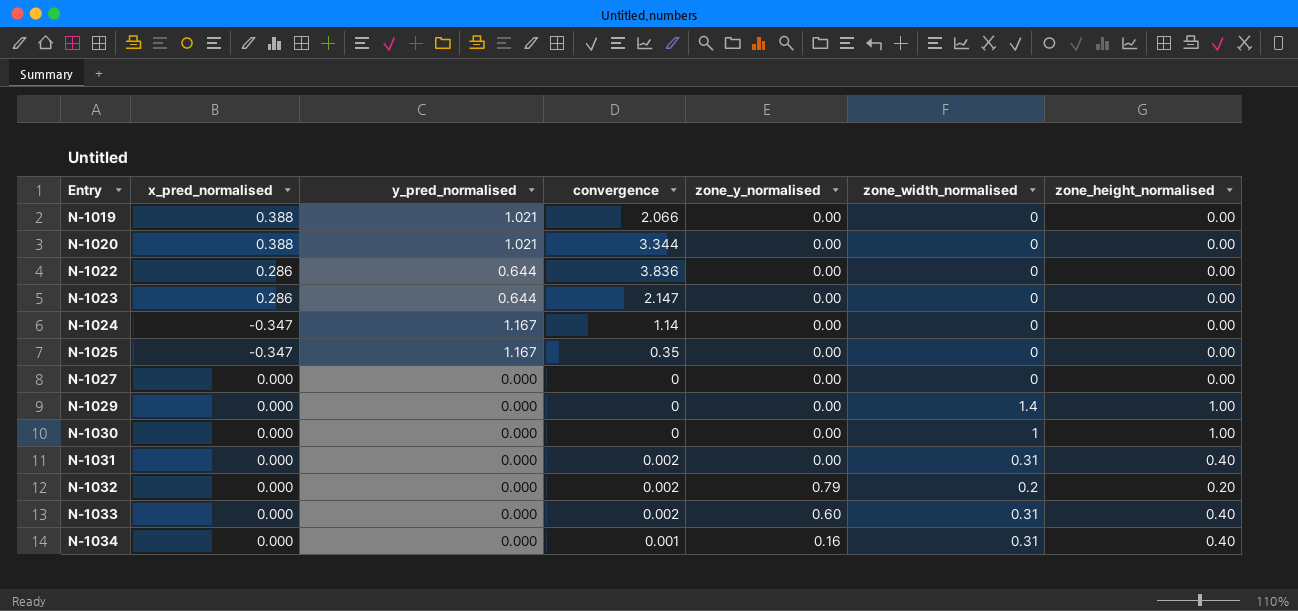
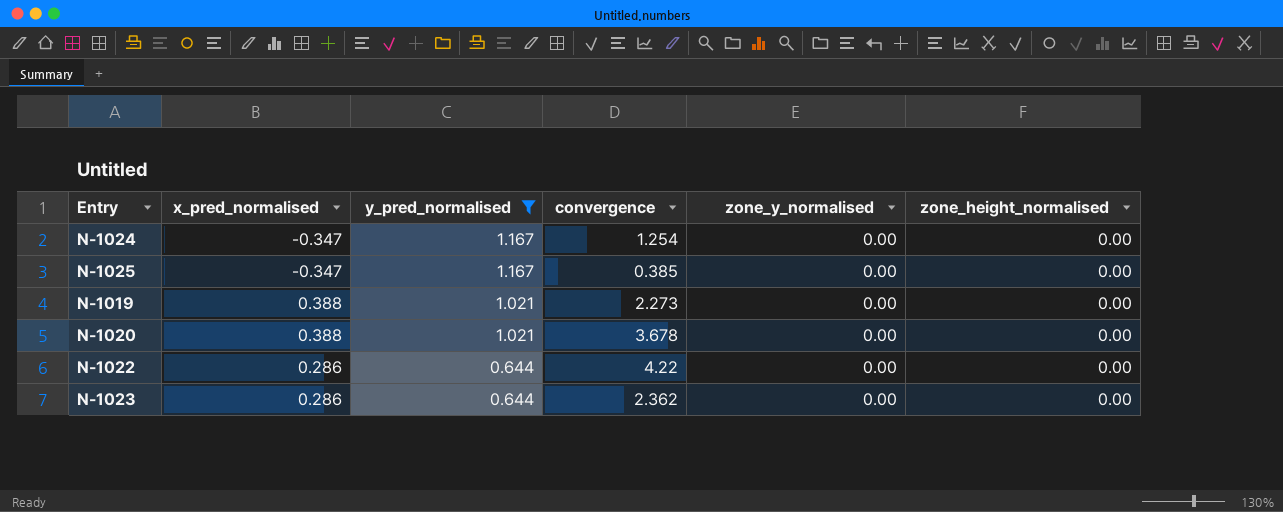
filter: none -> y_pred_normalised != 0.000
row order: Entry ascending -> y_pred_normalised descending
column zone_width_normalised | position: 6 -> none
N-1024 | convergence: 1.14 -> 1.254
N-1025 | convergence: 0.35 -> 0.385
N-1019 | convergence: 2.066 -> 2.273
N-1020 | convergence: 3.344 -> 3.678
N-1022 | convergence: 3.836 -> 4.22
N-1023 | convergence: 2.147 -> 2.362

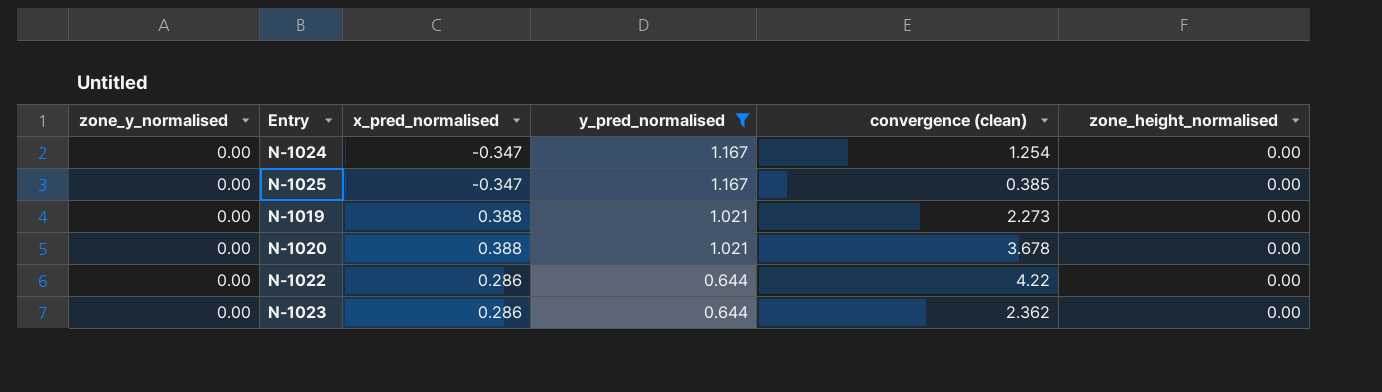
column zone_y_normalised | position: 5 -> 1
column name: convergence -> convergence (clean)

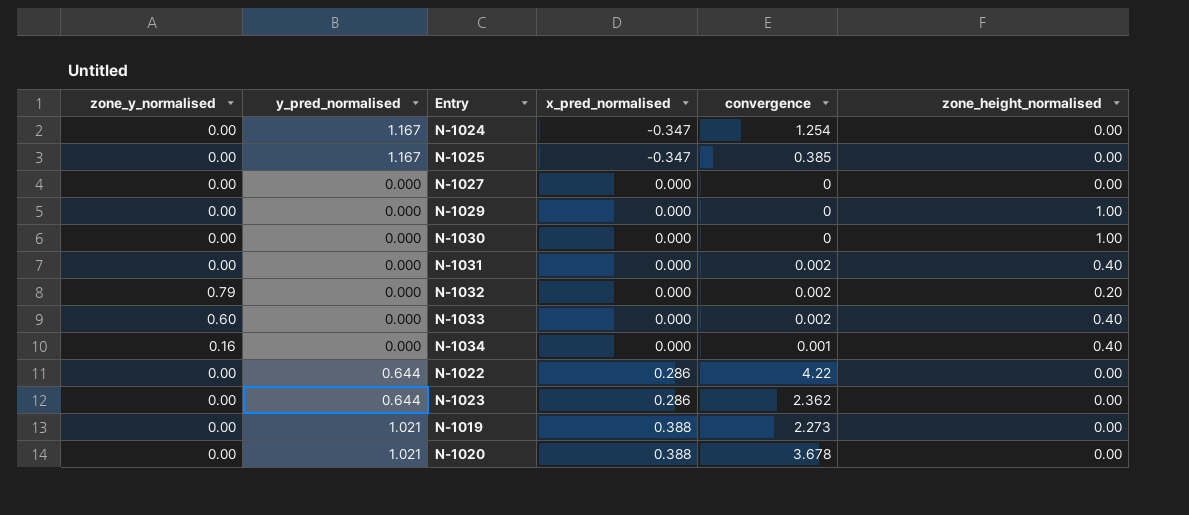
filter: y_pred_normalised != 0.000 -> none
row order: y_pred_normalised descending -> x_pred_normalised ascending
column y_pred_normalised | position: 4 -> 2
column name: convergence (clean) -> convergence

